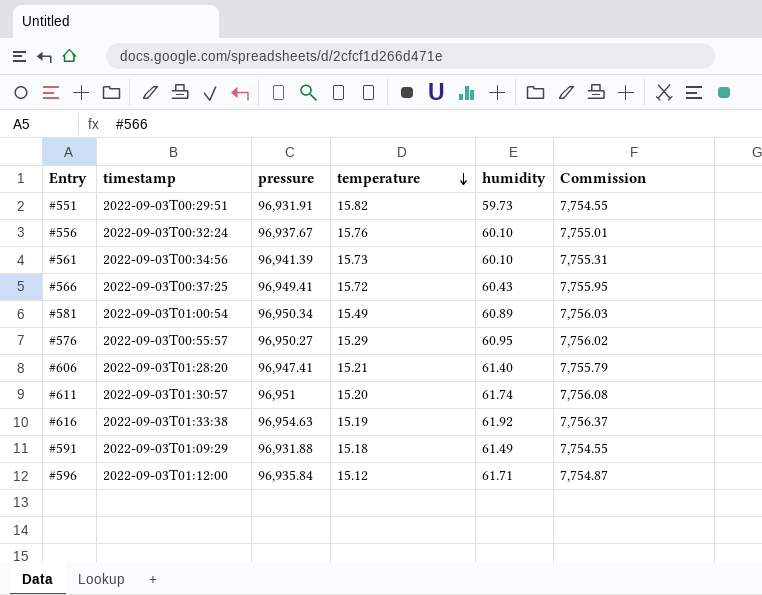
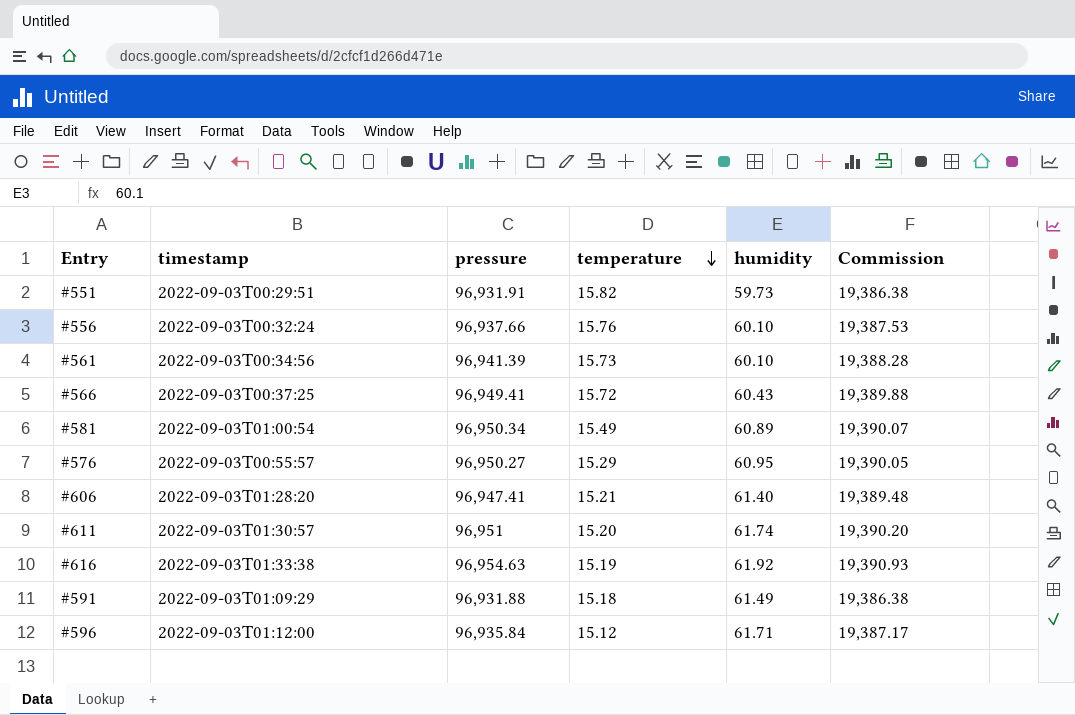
column Commission | formula: [pressure] * 0.08 -> [pressure] * 0.2
#556 | pressure: 96,937.67 -> 96,937.66

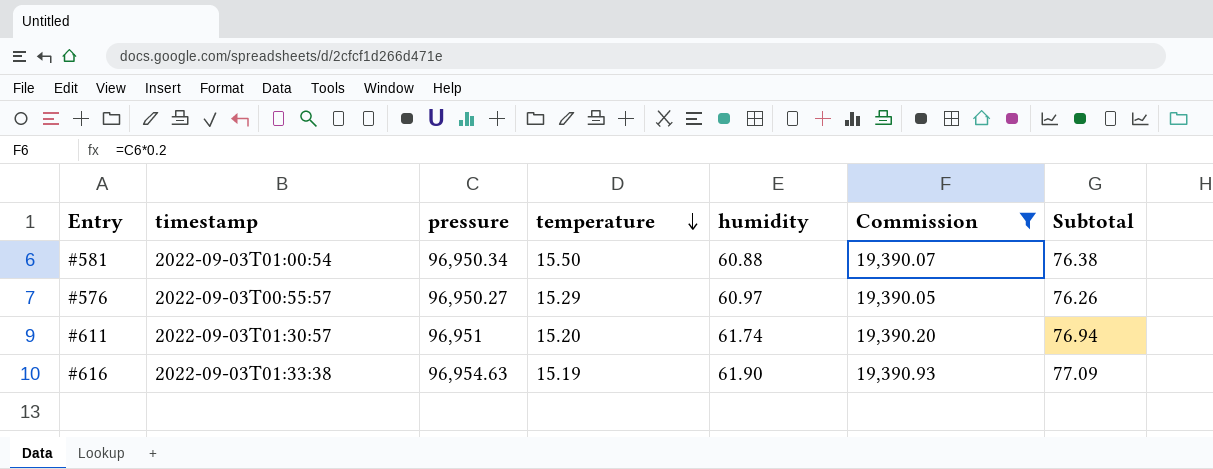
filter: none -> Commission >= 19,390.05
column Subtotal | formula: none -> [temperature] + [humidity]
#581 | temperature: 15.49 -> 15.50
#581 | humidity: 60.89 -> 60.88
#576 | humidity: 60.95 -> 60.97
#616 | humidity: 61.92 -> 61.90

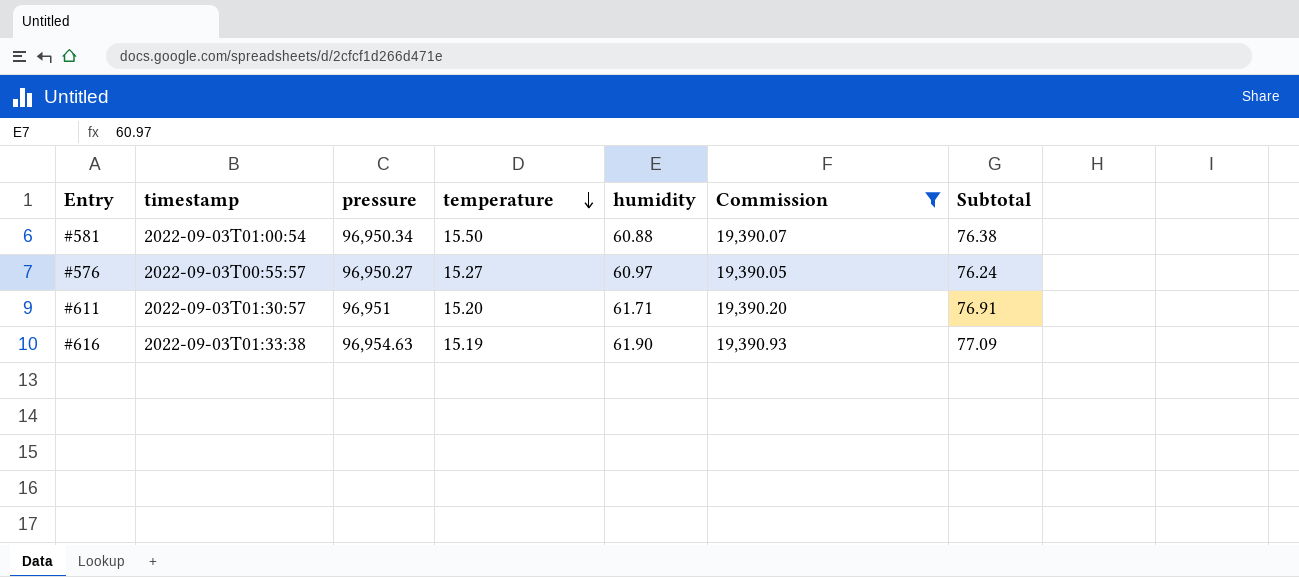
#576 | temperature: 15.29 -> 15.27
#576 | Subtotal: 76.26 -> 76.24
#611 | humidity: 61.74 -> 61.71
#611 | Subtotal: 76.94 -> 76.91

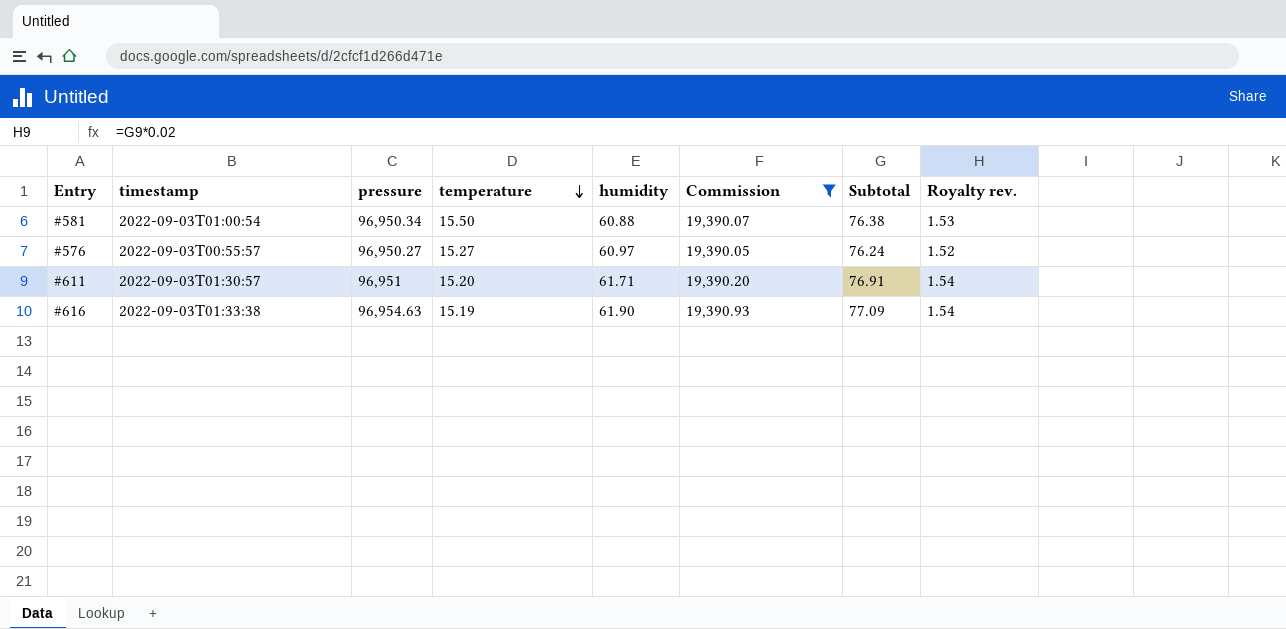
column Royalty rev. | formula: none -> [Subtotal] * 0.02

